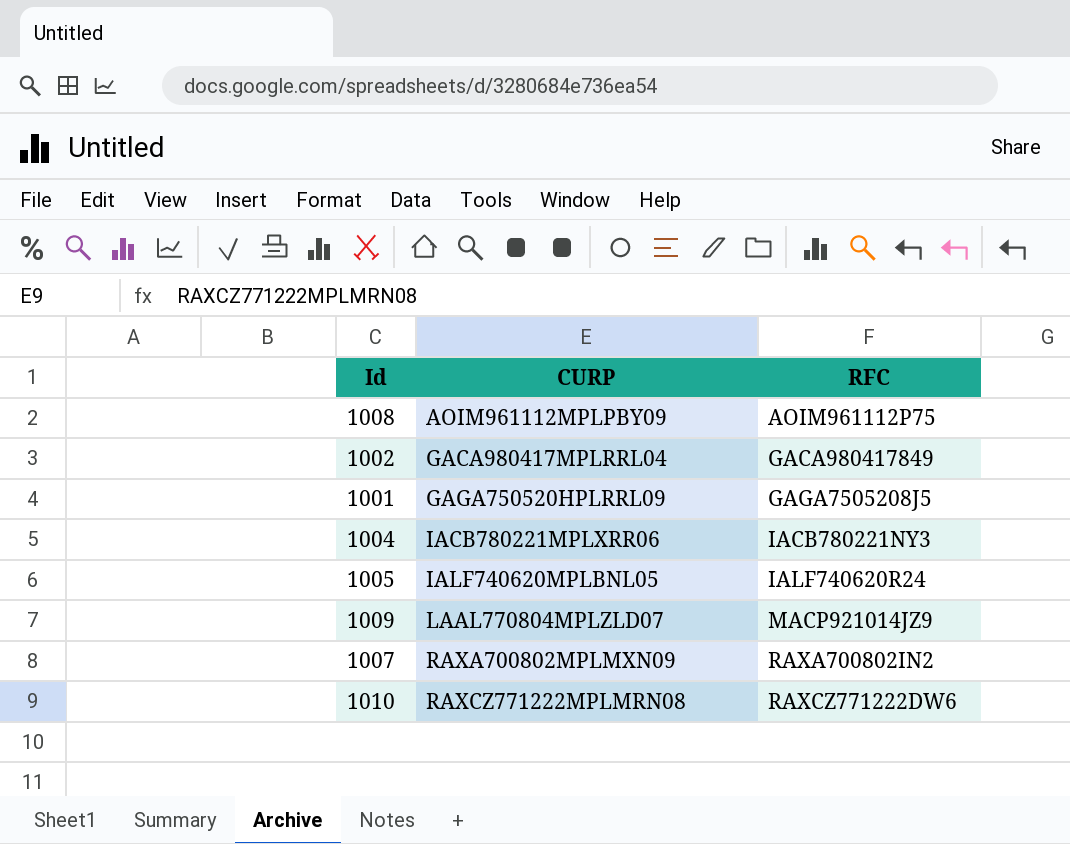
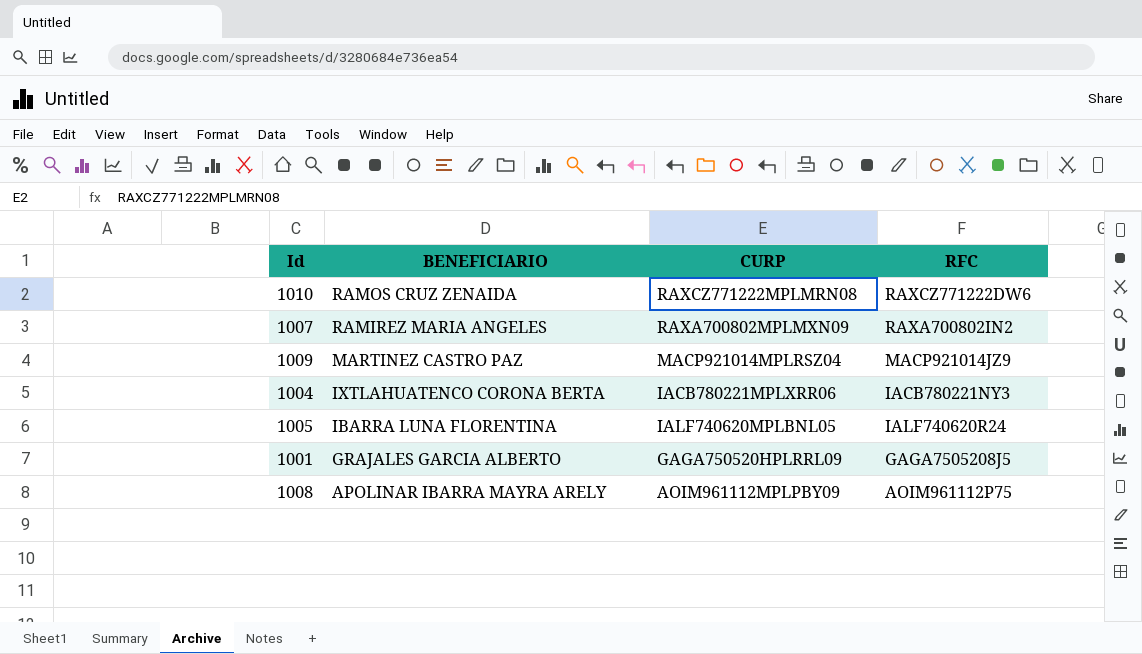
row order: CURP ascending -> BENEFICIARIO descending
column BENEFICIARIO | position: none -> 2
row 1002: GACA980417MPLRRL04 | GACA980417849 -> none
1009 | CURP: LAAL770804MPLZLD07 -> MACP921014MPLRSZ04

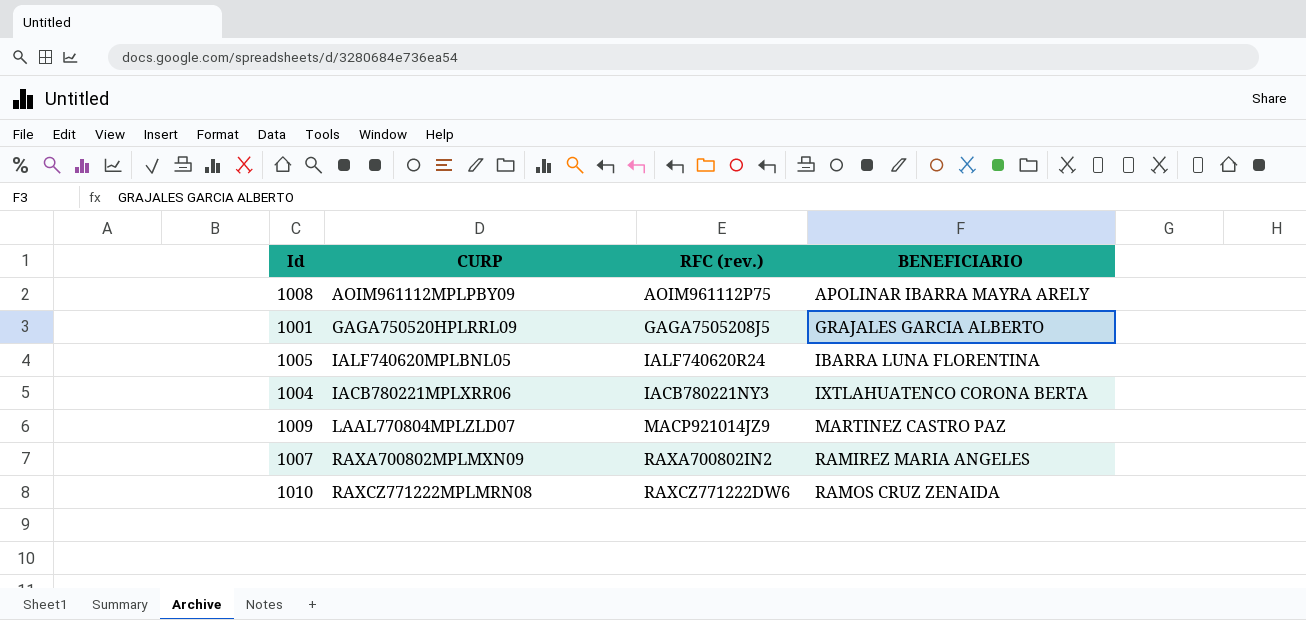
row order: BENEFICIARIO descending -> BENEFICIARIO ascending
column name: RFC -> RFC (rev.)
column BENEFICIARIO | position: 2 -> 4
1009 | CURP: MACP921014MPLRSZ04 -> LAAL770804MPLZLD07

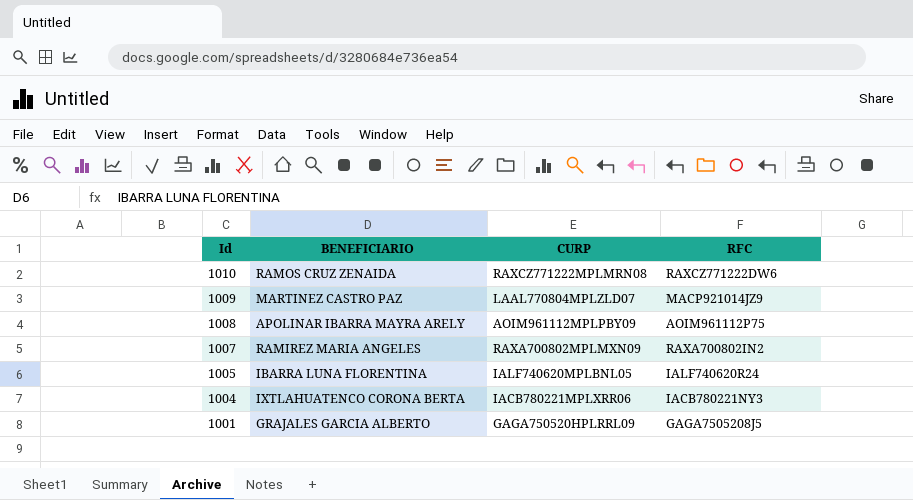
row order: BENEFICIARIO ascending -> Id descending
column BENEFICIARIO | position: 4 -> 2
column name: RFC (rev.) -> RFC

